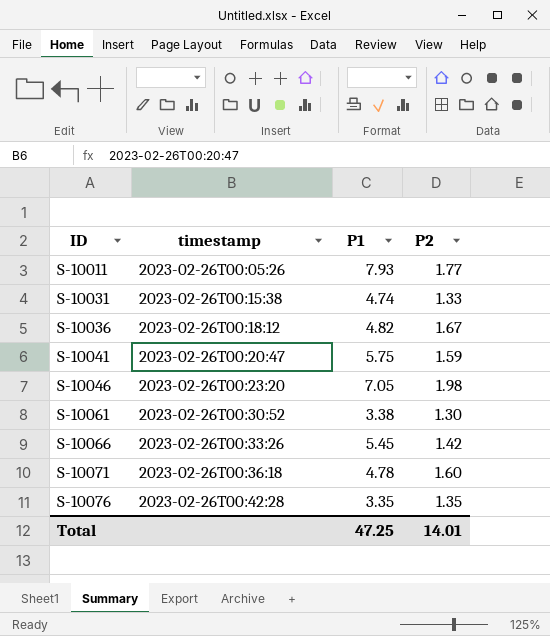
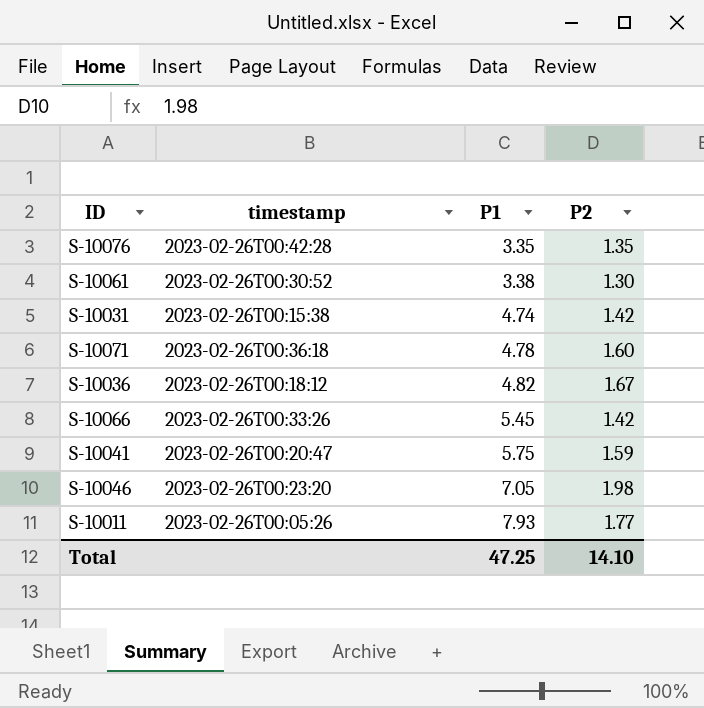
row order: ID ascending -> P1 ascending
S-10031 | P2: 1.33 -> 1.42
Total | P2: 14.01 -> 14.10

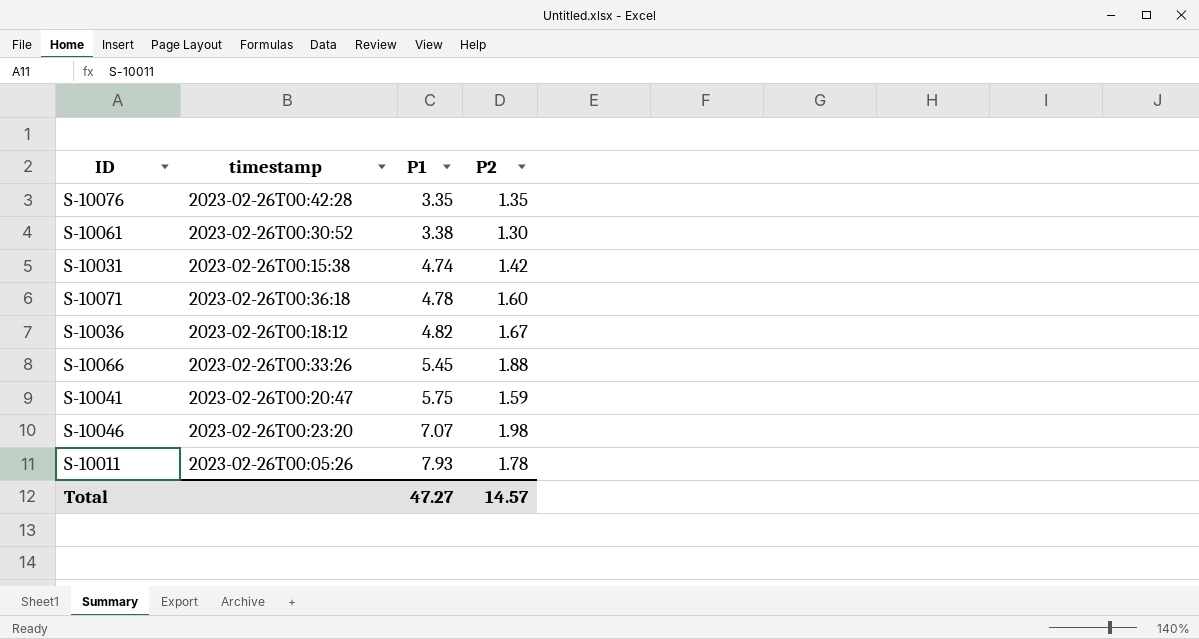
S-10066 | P2: 1.42 -> 1.88
S-10046 | P1: 7.05 -> 7.07
S-10011 | P2: 1.77 -> 1.78
Total | P1: 47.25 -> 47.27
Total | P2: 14.10 -> 14.57

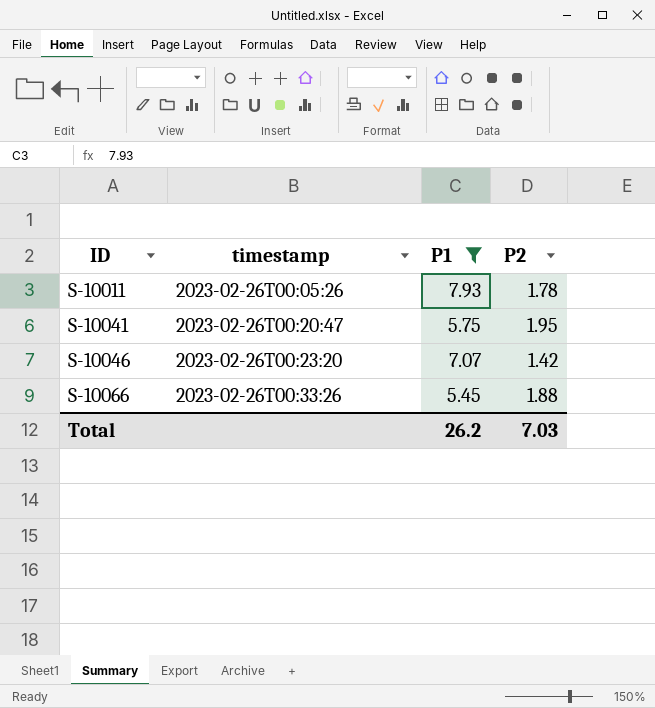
filter: none -> P1 >= 5.45
row order: P1 ascending -> ID ascending
S-10041 | P2: 1.59 -> 1.95
S-10046 | P2: 1.98 -> 1.42
Total | P1: 47.27 -> 26.2
Total | P2: 14.57 -> 7.03

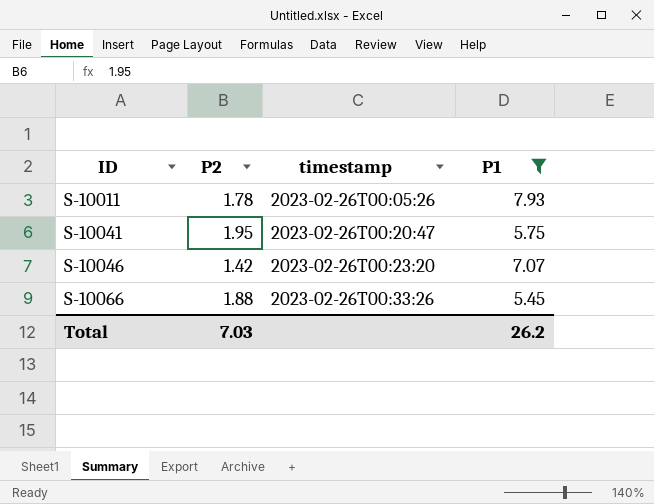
column P2 | position: 4 -> 2

